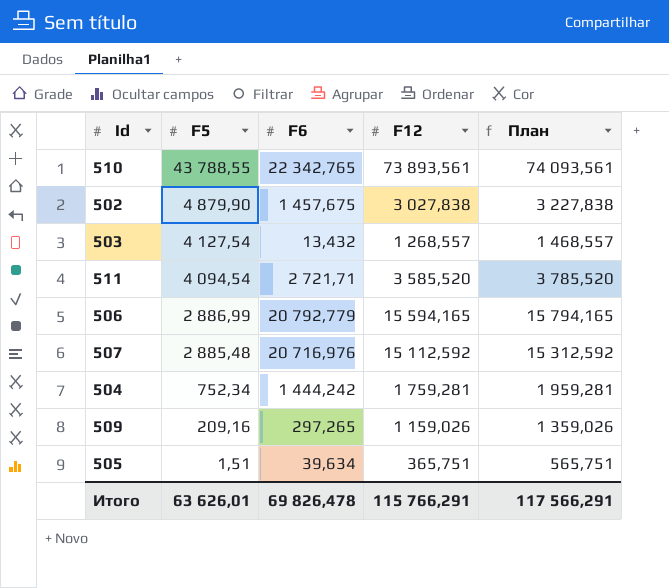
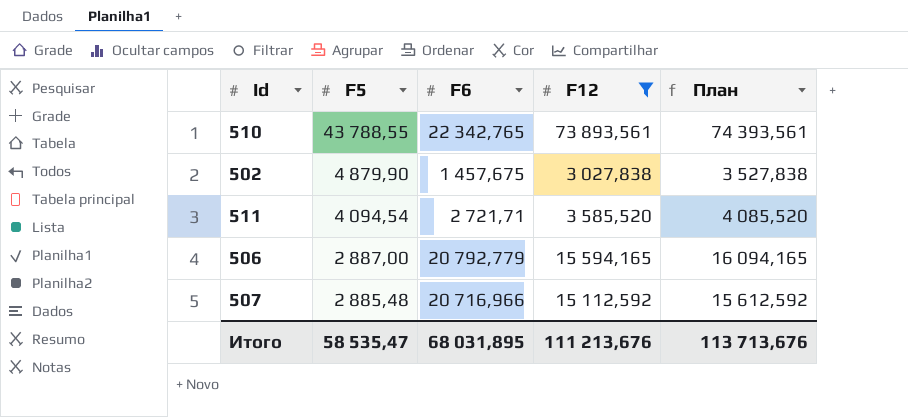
filter: none -> F12 >= 3 027,838
column План | formula: [F12] + 200 -> [F12] + 500
506 | F5: 2 886,99 -> 2 887,00
507 | F6: 20 716,976 -> 20 716,966
Итого | F5: 63 626,01 -> 58 535,47
Итого | F6: 69 826,478 -> 68 031,895
Итого | F12: 115 766,291 -> 111 213,676
Итого | План: 117 566,291 -> 113 713,676

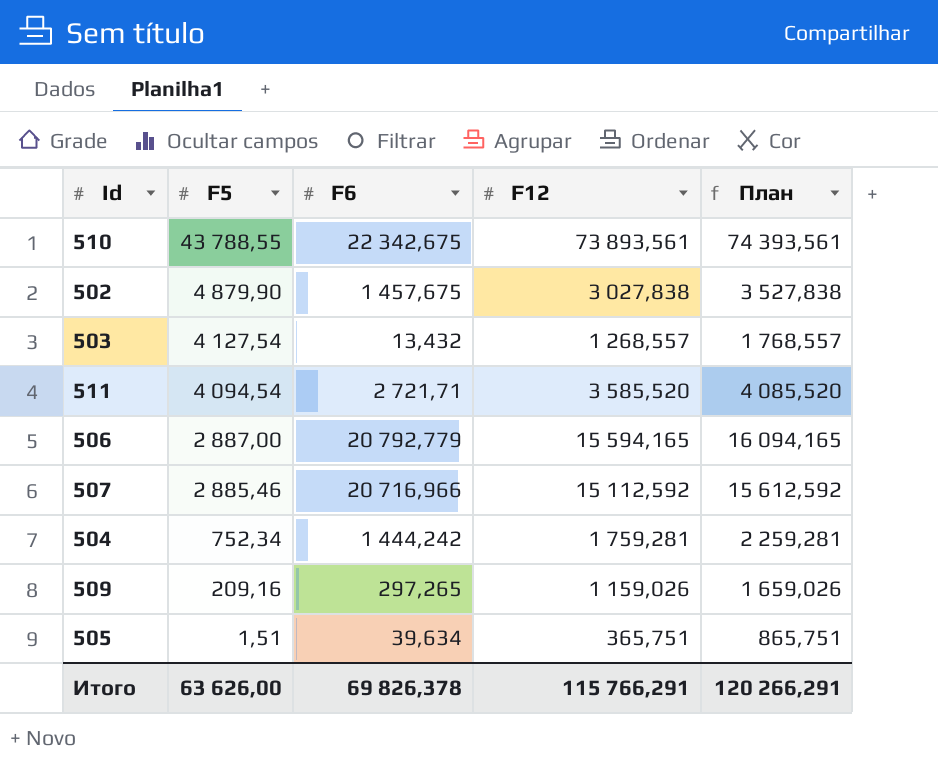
filter: F12 >= 3 027,838 -> none
510 | F6: 22 342,765 -> 22 342,675
507 | F5: 2 885,48 -> 2 885,46
Итого | F5: 58 535,47 -> 63 626,00
Итого | F6: 68 031,895 -> 69 826,378
Итого | F12: 111 213,676 -> 115 766,291
Итого | План: 113 713,676 -> 120 266,291

